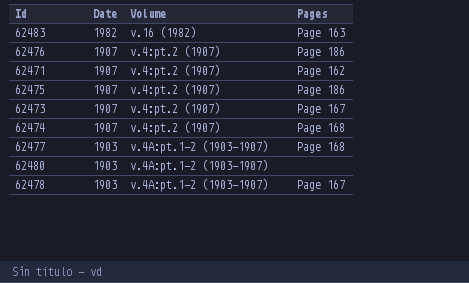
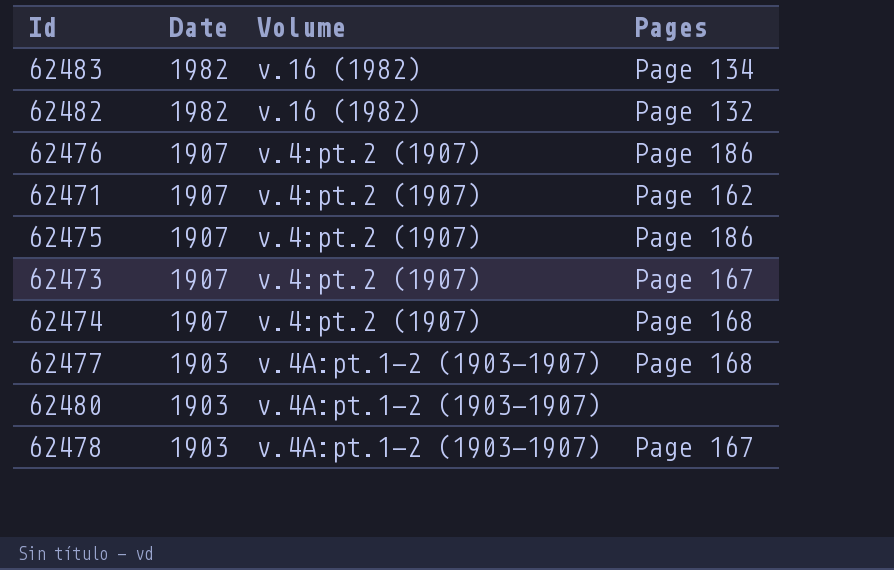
62483 | Pages: Page 163 -> Page 134
row 62482: none -> 1982 | v.16 (1982) | Page 132

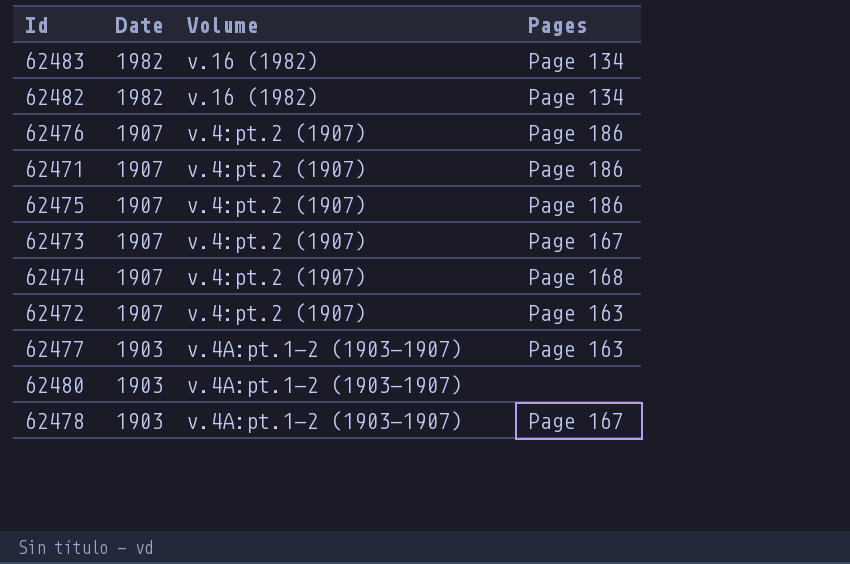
62482 | Pages: Page 132 -> Page 134
62471 | Pages: Page 162 -> Page 186
row 62472: none -> 1907 | v.4:pt.2 (1907) | Page 163
62477 | Pages: Page 168 -> Page 163

